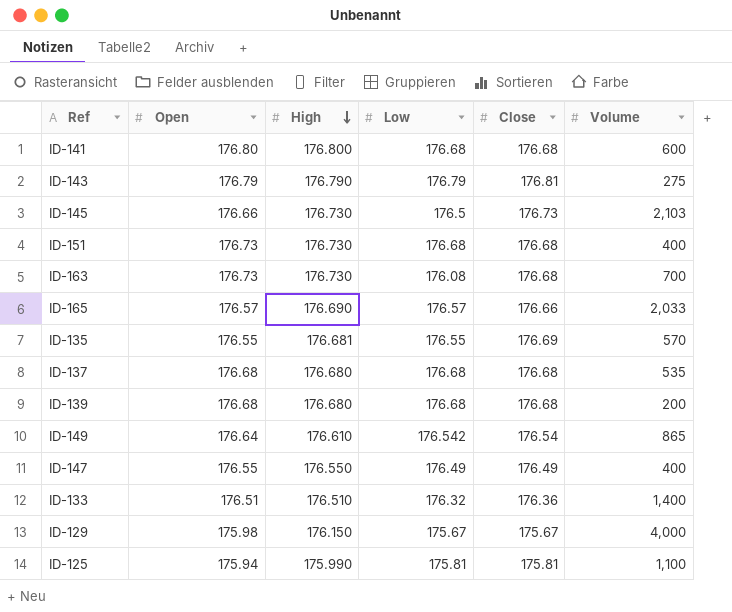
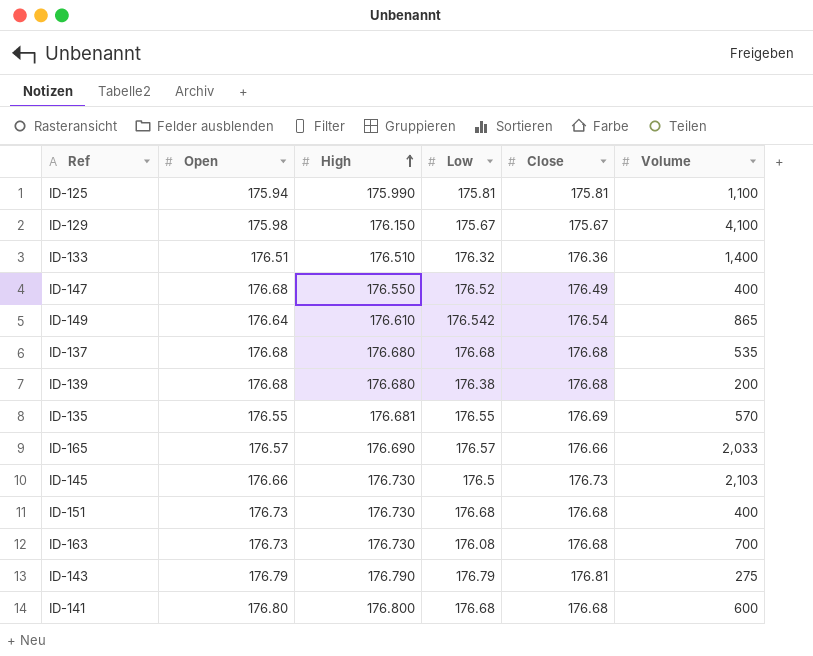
row order: High descending -> High ascending
ID-129 | Volume: 4,000 -> 4,100
ID-147 | Open: 176.55 -> 176.68
ID-147 | Low: 176.49 -> 176.52
ID-139 | Low: 176.68 -> 176.38

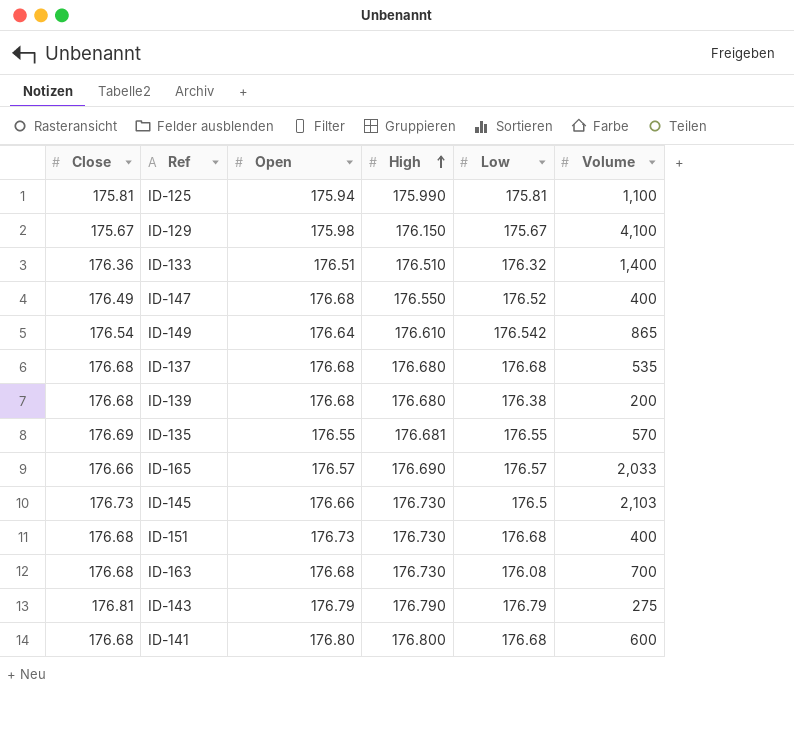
column Close | position: 5 -> 1
ID-163 | Open: 176.73 -> 176.68

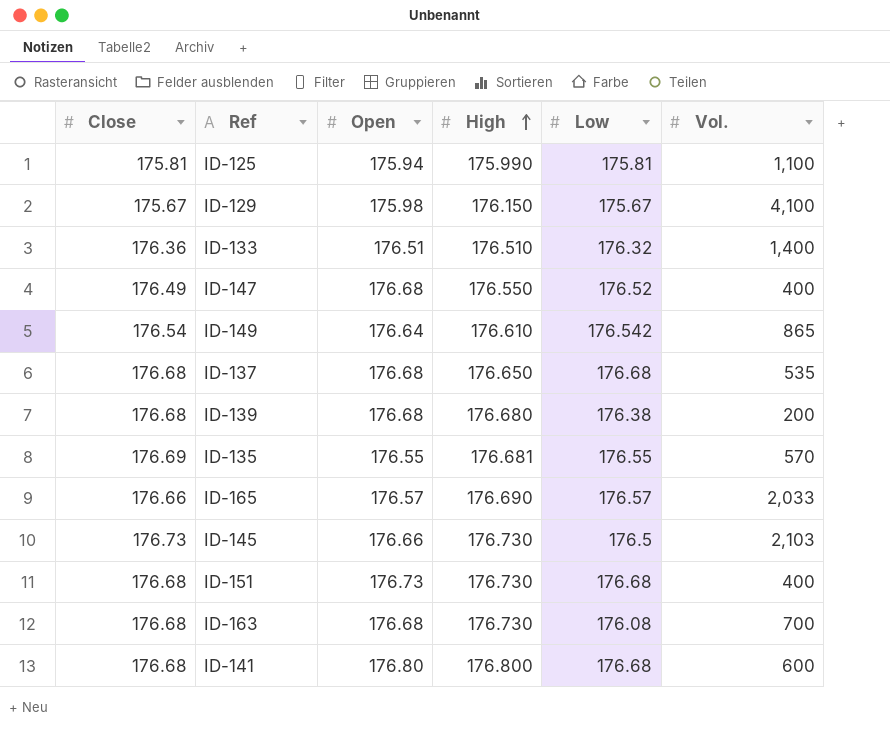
column name: Volume -> Vol.
row ID-143: 176.81 | 176.79 | 176.790 | 176.79 | 275 -> none
ID-137 | High: 176.680 -> 176.650

